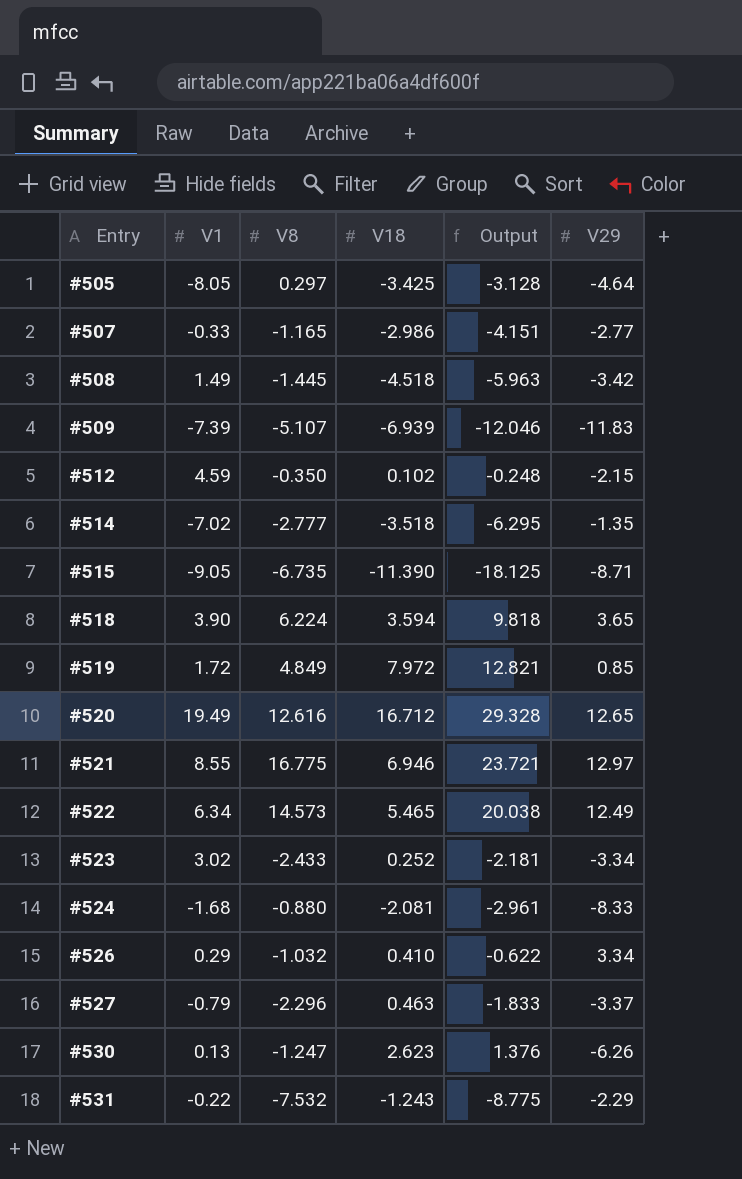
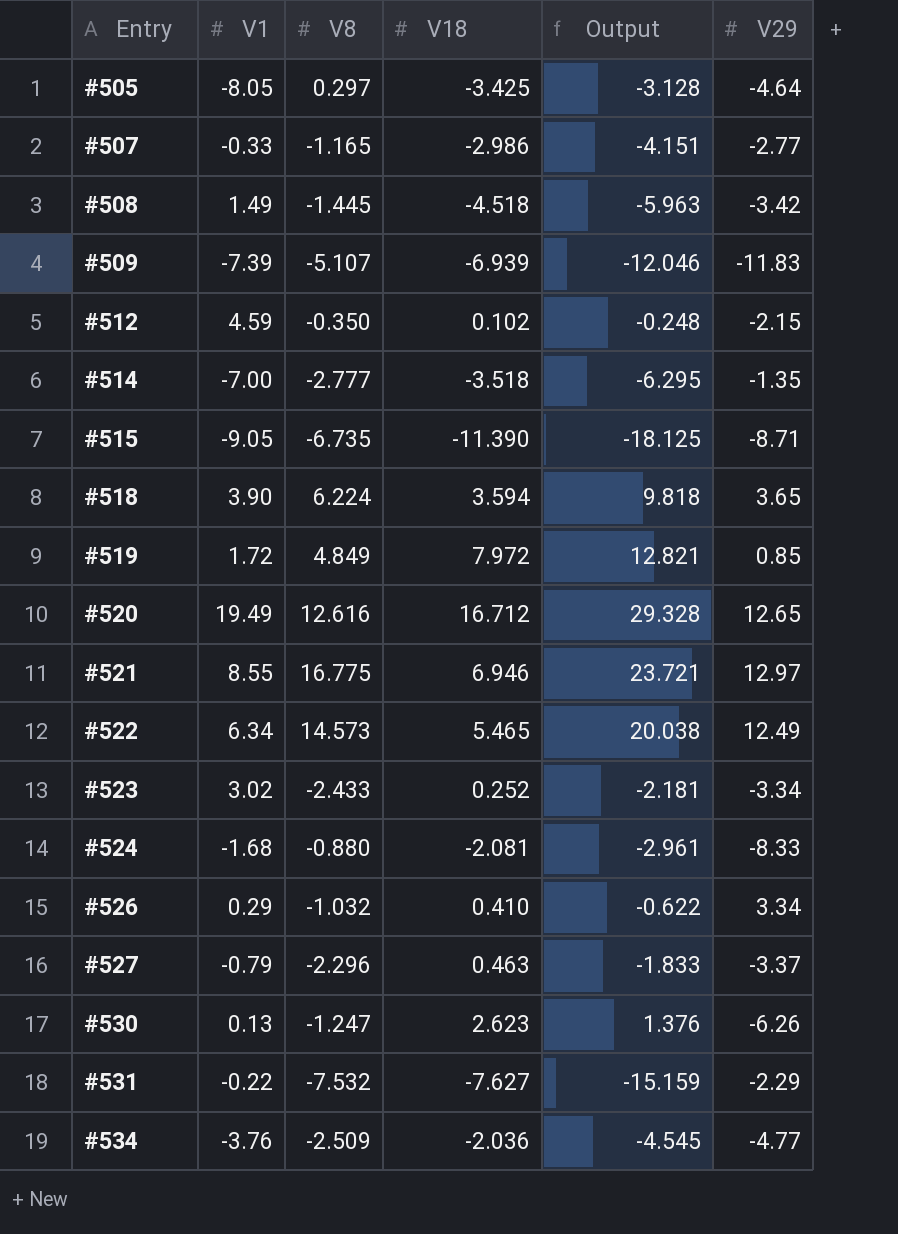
#514 | V1: -7.02 -> -7.00
#531 | V18: -1.243 -> -7.627
#531 | Output: -8.775 -> -15.159
row #534: none -> -3.76 | -2.509 | -2.036 | -4.545 | -4.77

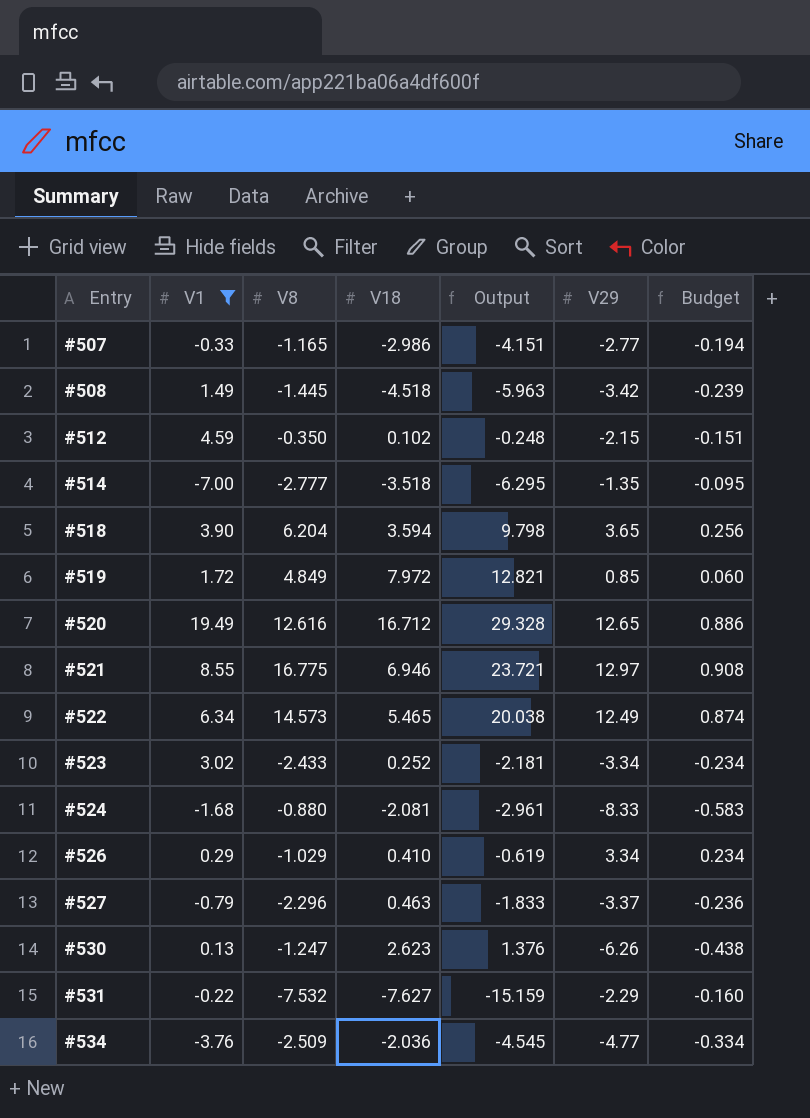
filter: none -> V1 >= -7.00
column Budget | formula: none -> [V29] * 0.07
#518 | V8: 6.224 -> 6.204
#518 | Output: 9.818 -> 9.798
#526 | V8: -1.032 -> -1.029
#526 | Output: -0.622 -> -0.619

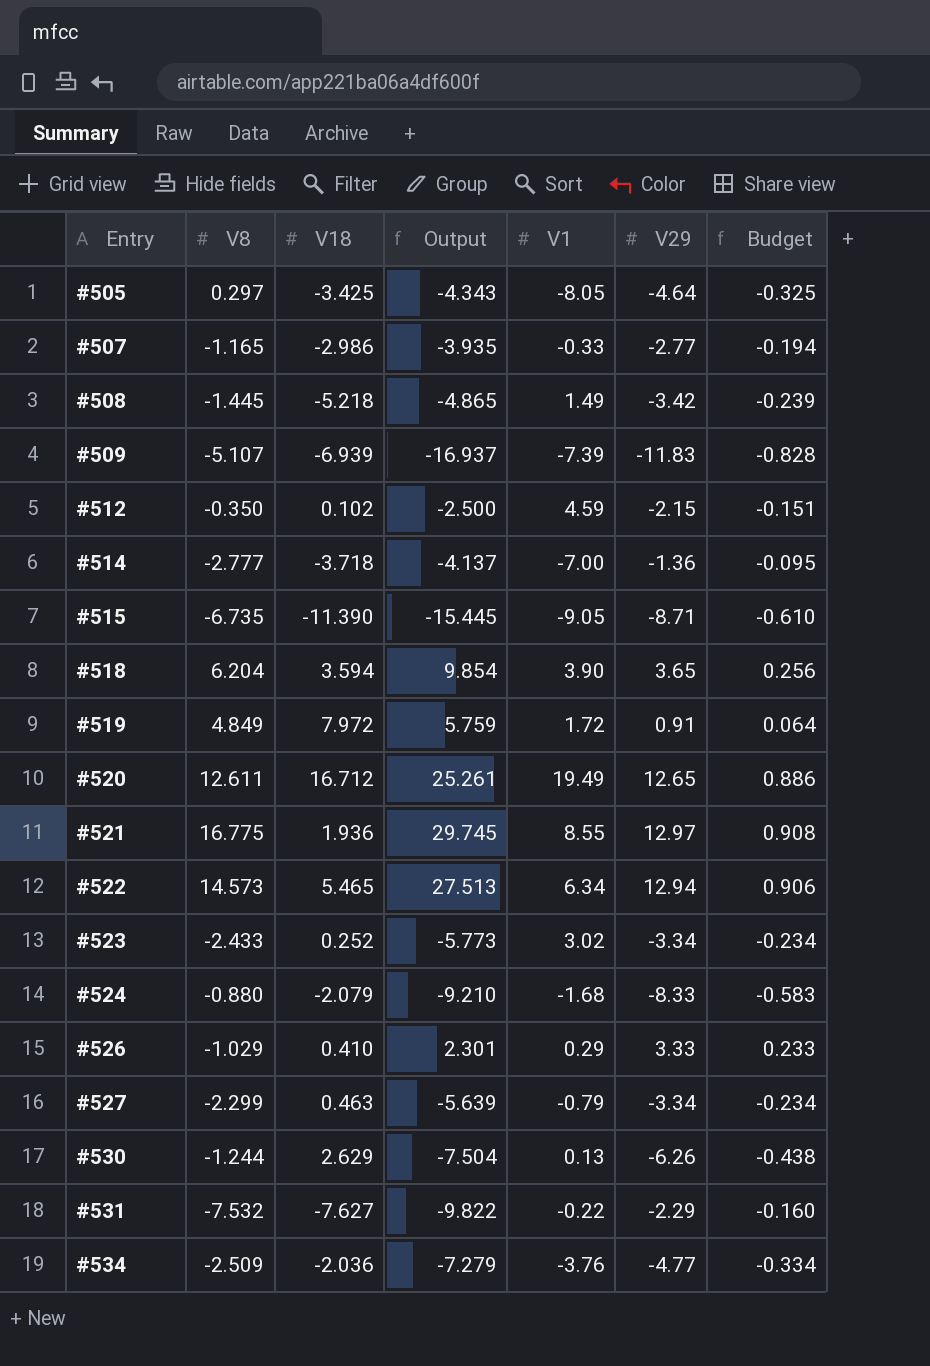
filter: V1 >= -7.00 -> none
column Output | formula: [V8] + [V18] -> [V8] + [V29]
column V1 | position: 2 -> 5
#508 | V18: -4.518 -> -5.218
#514 | V18: -3.518 -> -3.718
#514 | V29: -1.35 -> -1.36
#519 | V29: 0.85 -> 0.91
#519 | Budget: 0.060 -> 0.064
#520 | V8: 12.616 -> 12.611
#521 | V18: 6.946 -> 1.936
#522 | V29: 12.49 -> 12.94
#522 | Budget: 0.874 -> 0.906
#524 | V18: -2.081 -> -2.079
#526 | V29: 3.34 -> 3.33
#526 | Budget: 0.234 -> 0.233
#527 | V8: -2.296 -> -2.299
#527 | V29: -3.37 -> -3.34
#527 | Budget: -0.236 -> -0.234
#530 | V8: -1.247 -> -1.244
#530 | V18: 2.623 -> 2.629

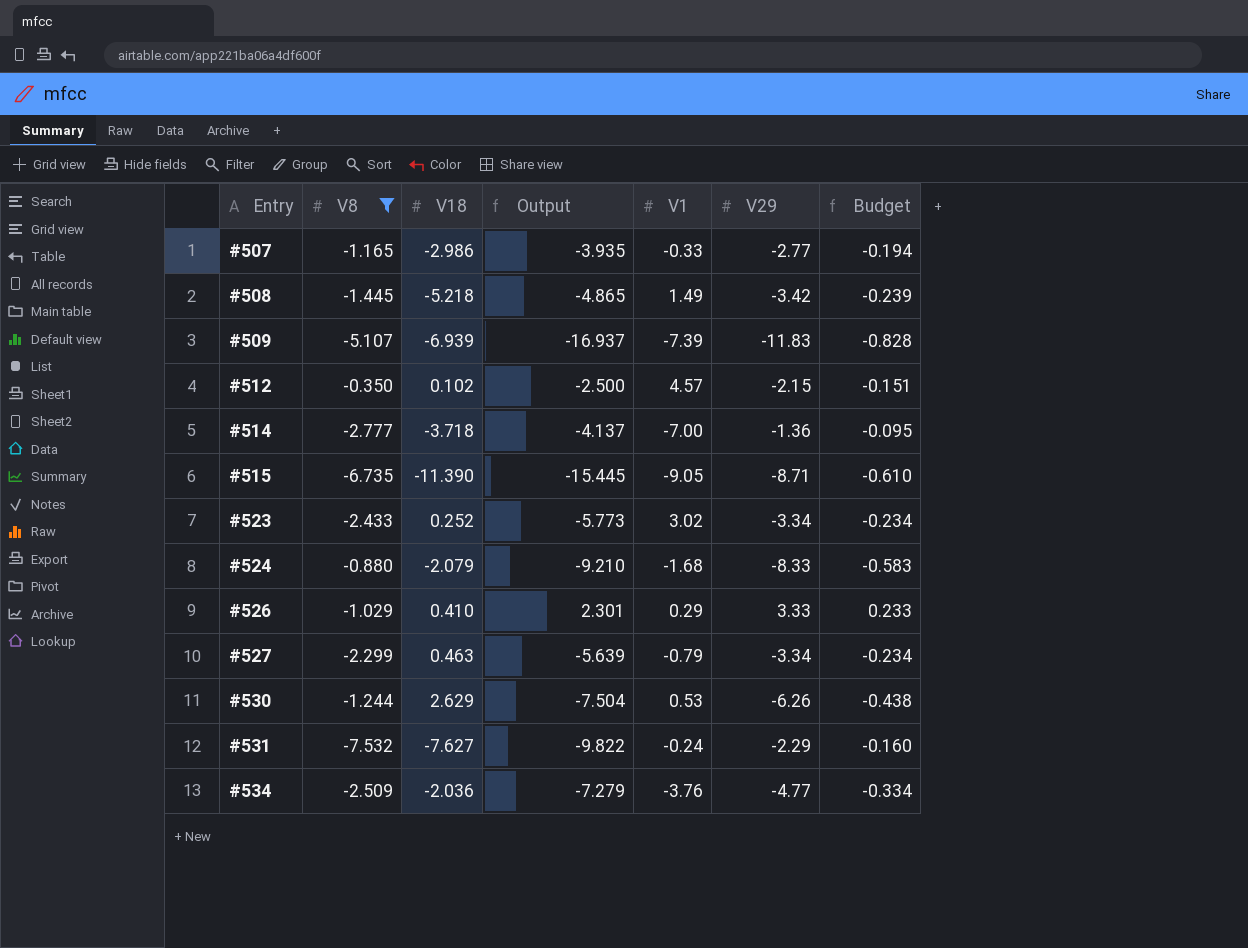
filter: none -> V8 <= -0.350
#512 | V1: 4.59 -> 4.57
#530 | V1: 0.13 -> 0.53
#531 | V1: -0.22 -> -0.24

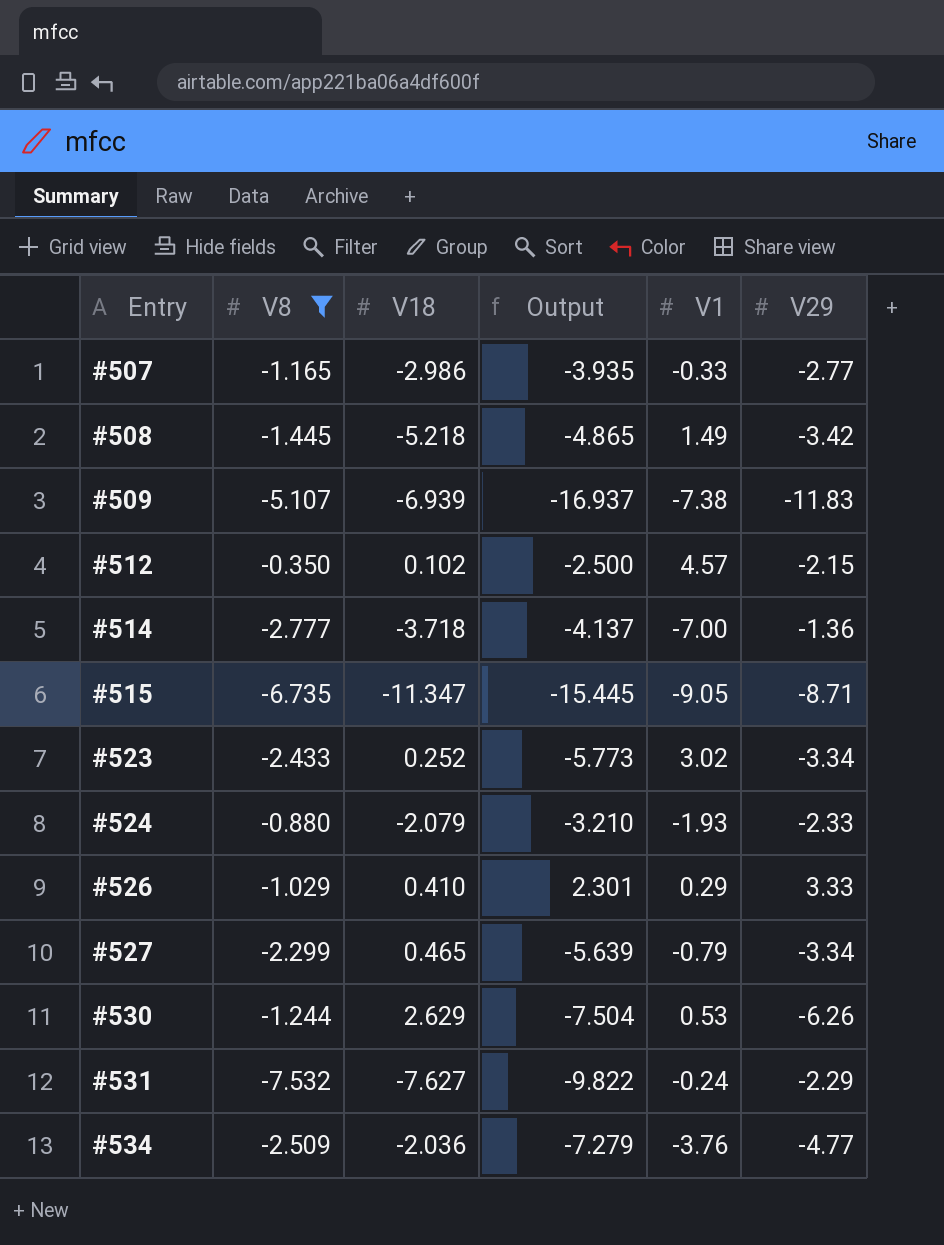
column Budget | formula: [V29] * 0.07 -> none
#509 | V1: -7.39 -> -7.38
#515 | V18: -11.390 -> -11.347
#524 | Output: -9.210 -> -3.210
#524 | V1: -1.68 -> -1.93
#524 | V29: -8.33 -> -2.33
#527 | V18: 0.463 -> 0.465

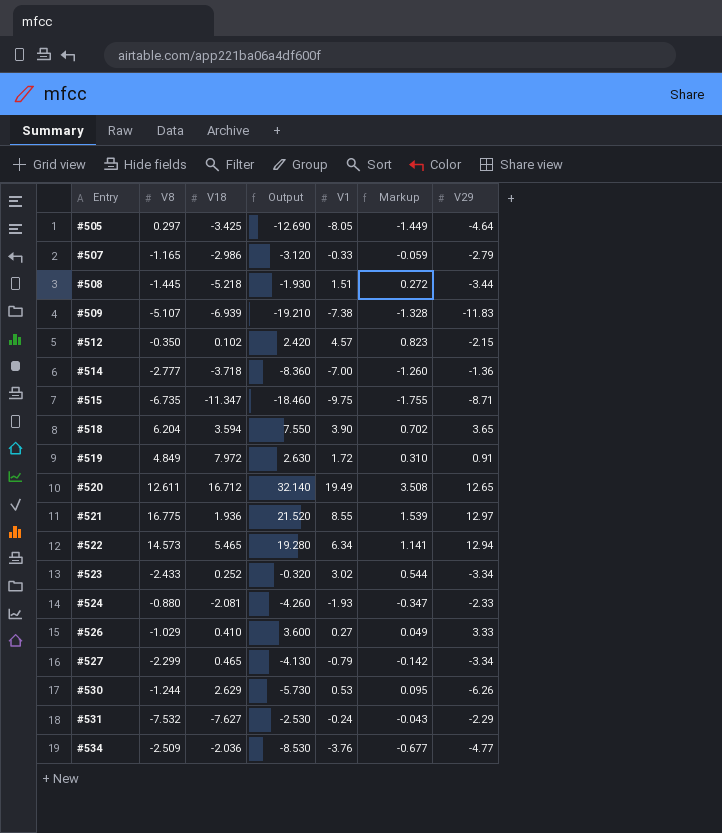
filter: V8 <= -0.350 -> none
column Output | formula: [V8] + [V29] -> [V1] + [V29]
column Markup | formula: none -> [V1] * 0.18
#507 | V29: -2.77 -> -2.79
#508 | V1: 1.49 -> 1.51
#508 | V29: -3.42 -> -3.44
#515 | V1: -9.05 -> -9.75
#524 | V18: -2.079 -> -2.081
#526 | V1: 0.29 -> 0.27

